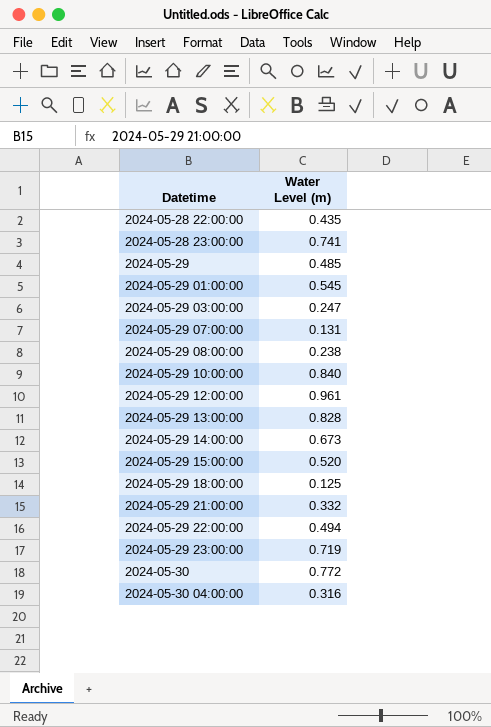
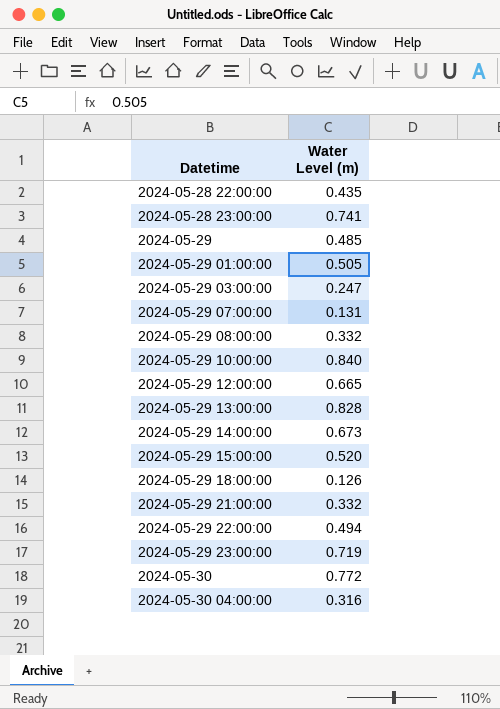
2024-05-29 01:00:00 | Water Level (m): 0.545 -> 0.505
2024-05-29 08:00:00 | Water Level (m): 0.238 -> 0.332
2024-05-29 12:00:00 | Water Level (m): 0.961 -> 0.665
2024-05-29 18:00:00 | Water Level (m): 0.125 -> 0.126

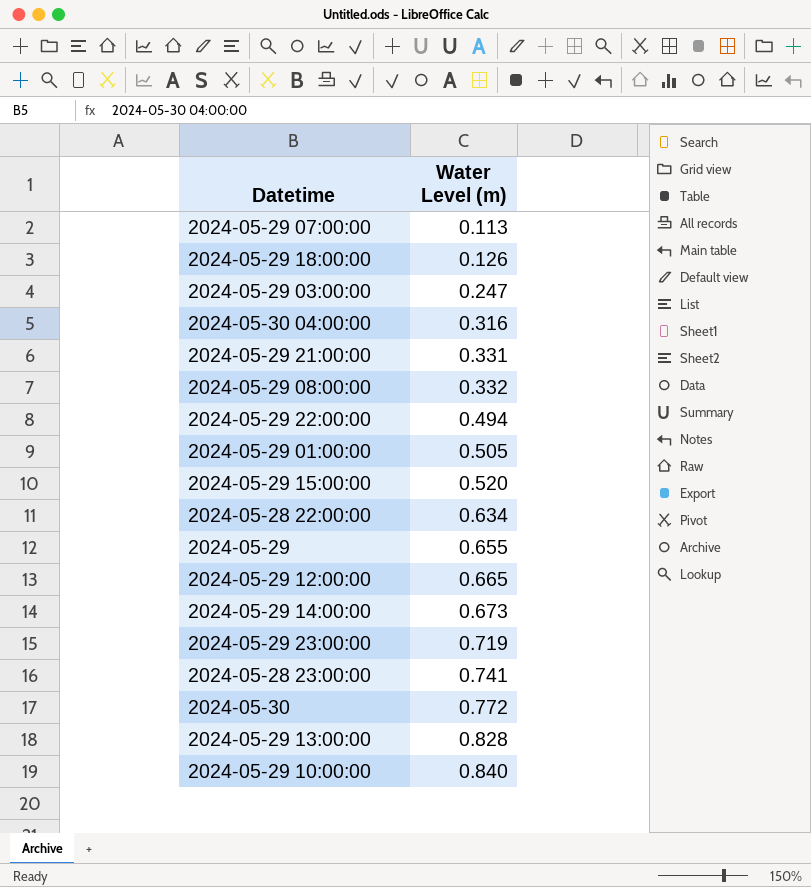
row order: Datetime ascending -> Water Level (m) ascending
2024-05-29 07:00:00 | Water Level (m): 0.131 -> 0.113
2024-05-29 21:00:00 | Water Level (m): 0.332 -> 0.331
2024-05-28 22:00:00 | Water Level (m): 0.435 -> 0.634
2024-05-29 | Water Level (m): 0.485 -> 0.655

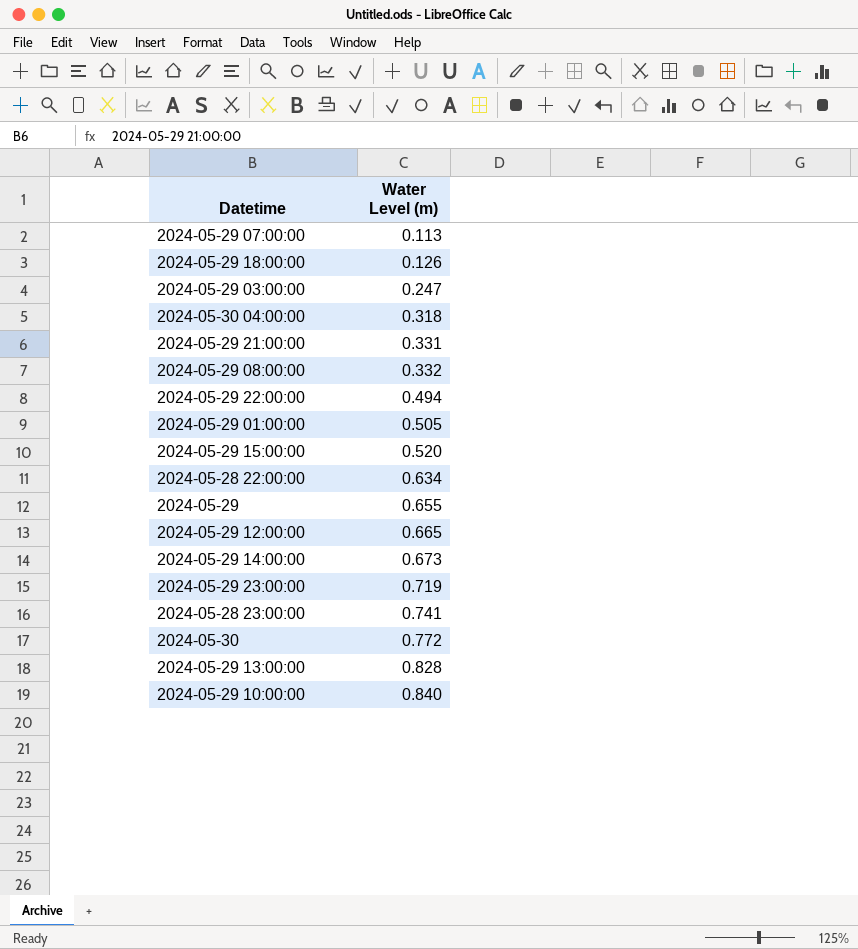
2024-05-30 04:00:00 | Water Level (m): 0.316 -> 0.318

